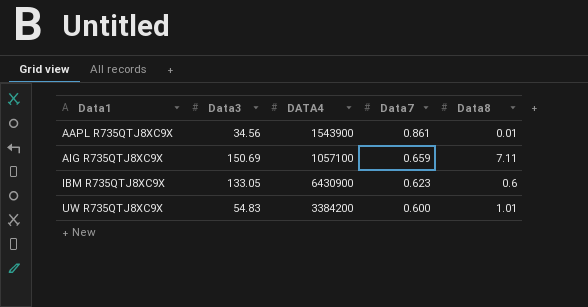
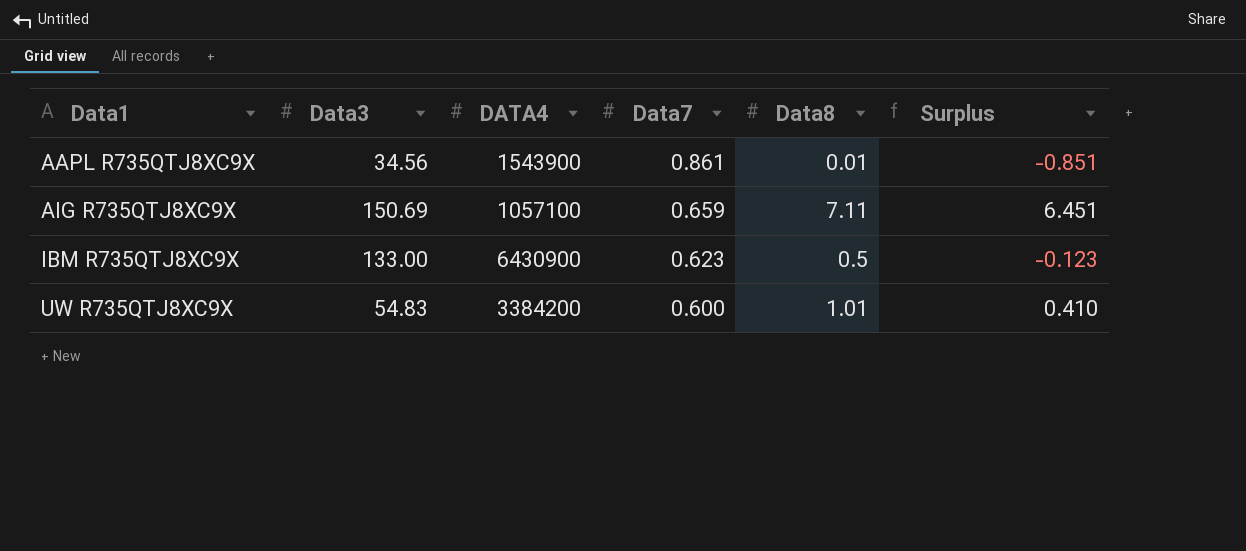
column Surplus | formula: none -> [Data8] - [Data7]
IBM R735QTJ8XC9X | Data3: 133.05 -> 133.00
IBM R735QTJ8XC9X | Data8: 0.6 -> 0.5

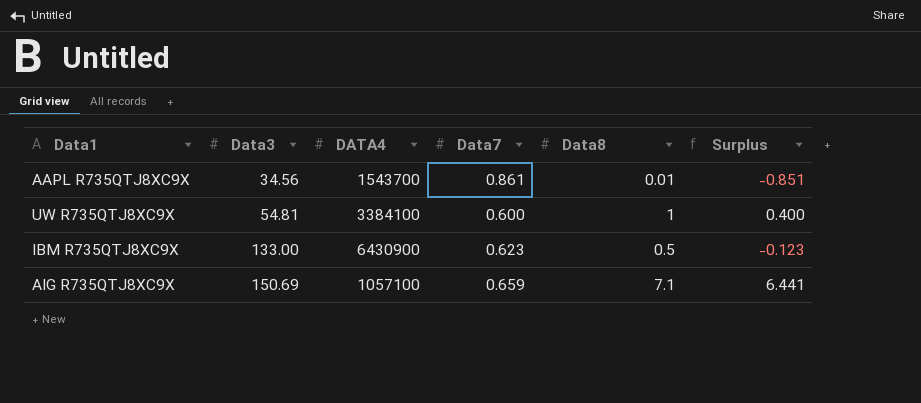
row order: Data1 ascending -> Data3 ascending
AAPL R735QTJ8XC9X | DATA4: 1543900 -> 1543700
UW R735QTJ8XC9X | Data3: 54.83 -> 54.81
UW R735QTJ8XC9X | DATA4: 3384200 -> 3384100
UW R735QTJ8XC9X | Data8: 1.01 -> 1
UW R735QTJ8XC9X | Surplus: 0.410 -> 0.400
AIG R735QTJ8XC9X | Data8: 7.11 -> 7.1
AIG R735QTJ8XC9X | Surplus: 6.451 -> 6.441

